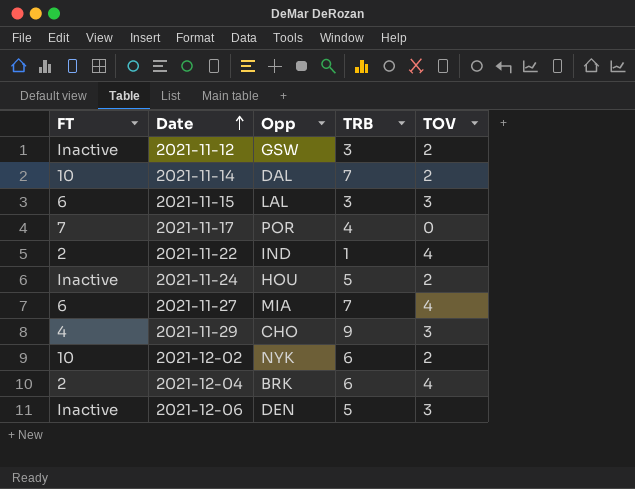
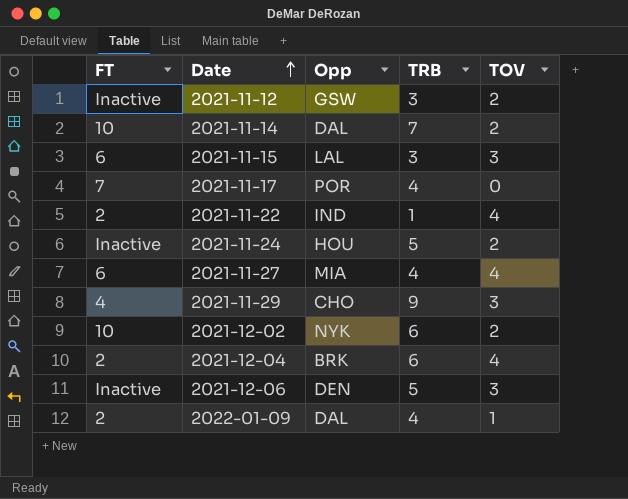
2021-11-27 | TRB: 7 -> 4
row 2022-01-09: none -> 2 | DAL | 4 | 1

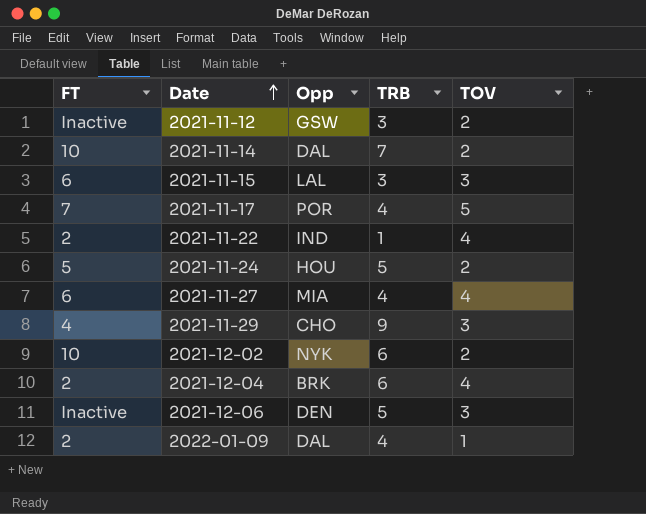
2021-11-17 | TOV: 0 -> 5
2021-11-24 | FT: Inactive -> 5

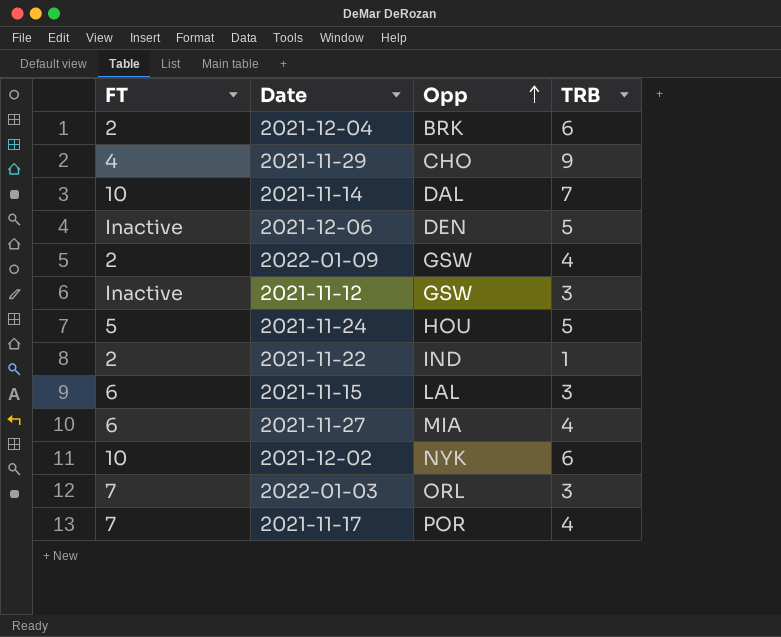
row order: Date ascending -> Opp ascending
column TOV | position: 5 -> none
2022-01-09 | Opp: DAL -> GSW
row 2022-01-03: none -> 7 | ORL | 3

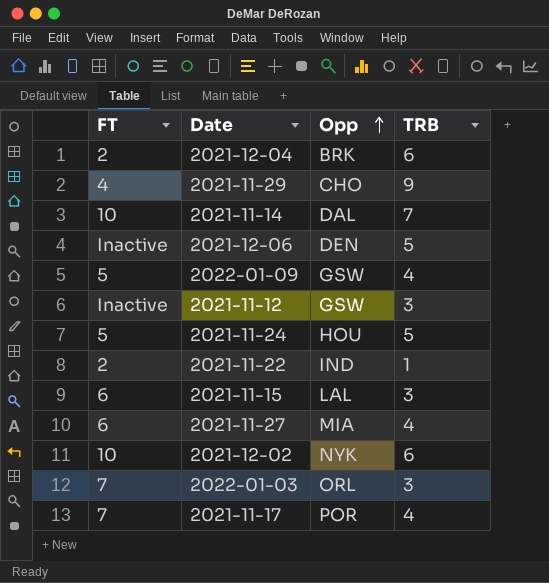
2022-01-09 | FT: 2 -> 5

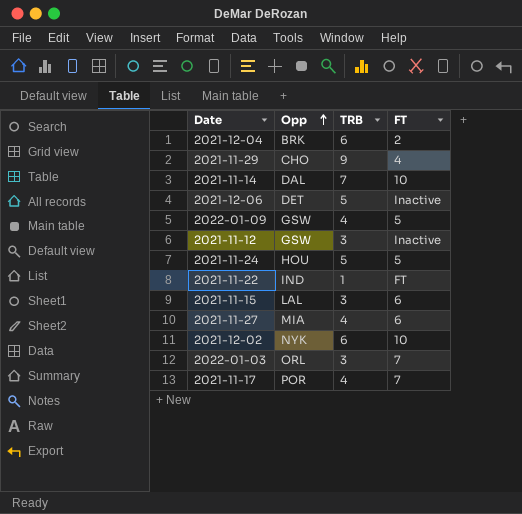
column FT | position: 1 -> 4
2021-12-06 | Opp: DEN -> DET
2021-11-22 | FT: 2 -> FT

